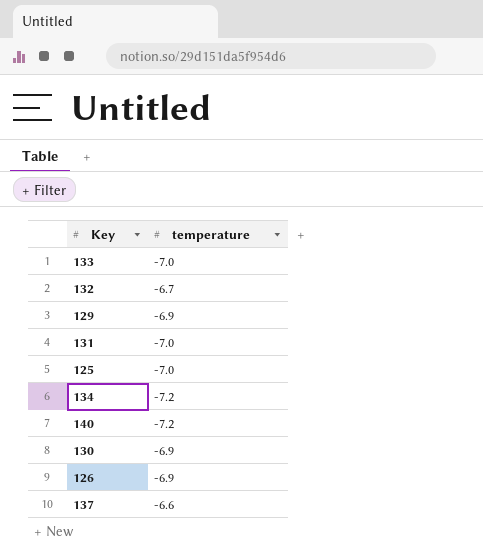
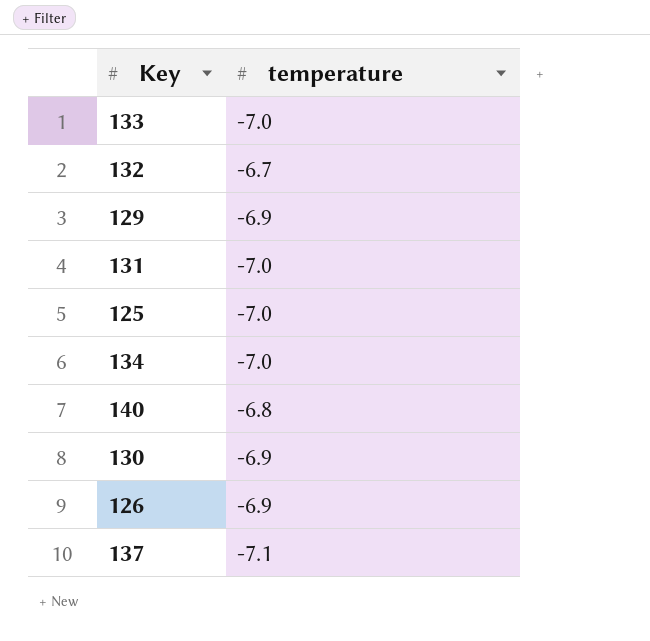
134 | temperature: -7.2 -> -7.0
140 | temperature: -7.2 -> -6.8
137 | temperature: -6.6 -> -7.1

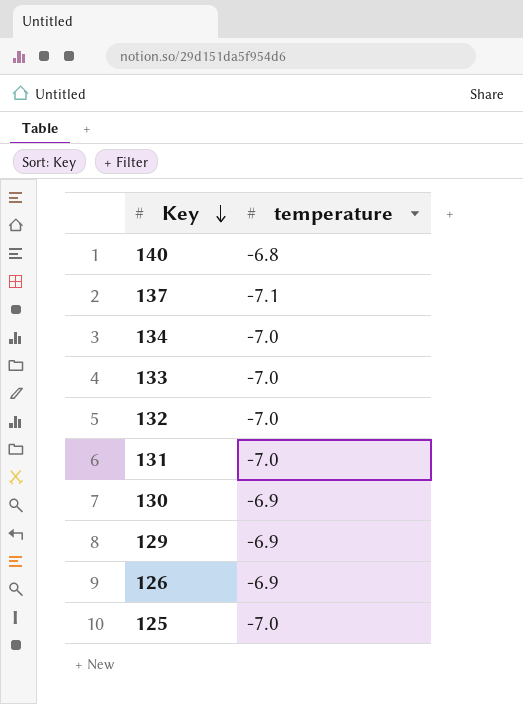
row order: none -> Key descending
132 | temperature: -6.7 -> -7.0

